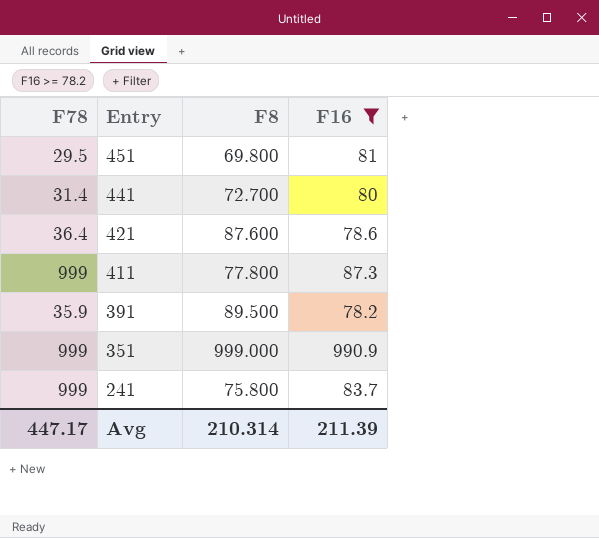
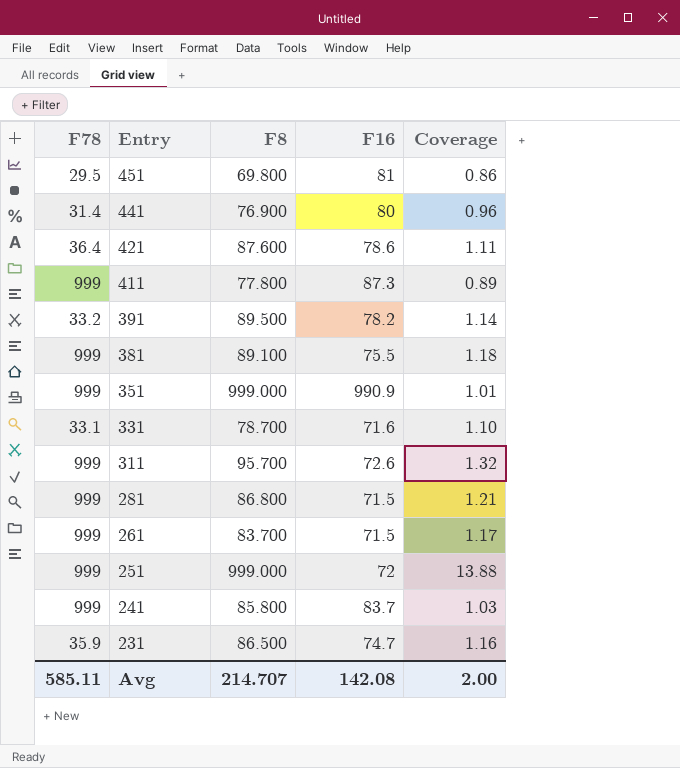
filter: F16 >= 78.2 -> none
column Coverage | formula: none -> [F8] / [F16]
441 | F8: 72.700 -> 76.900
391 | F78: 35.9 -> 33.2
241 | F8: 75.800 -> 85.800
Avg | F78: 447.17 -> 585.11
Avg | F8: 210.314 -> 214.707
Avg | F16: 211.39 -> 142.08

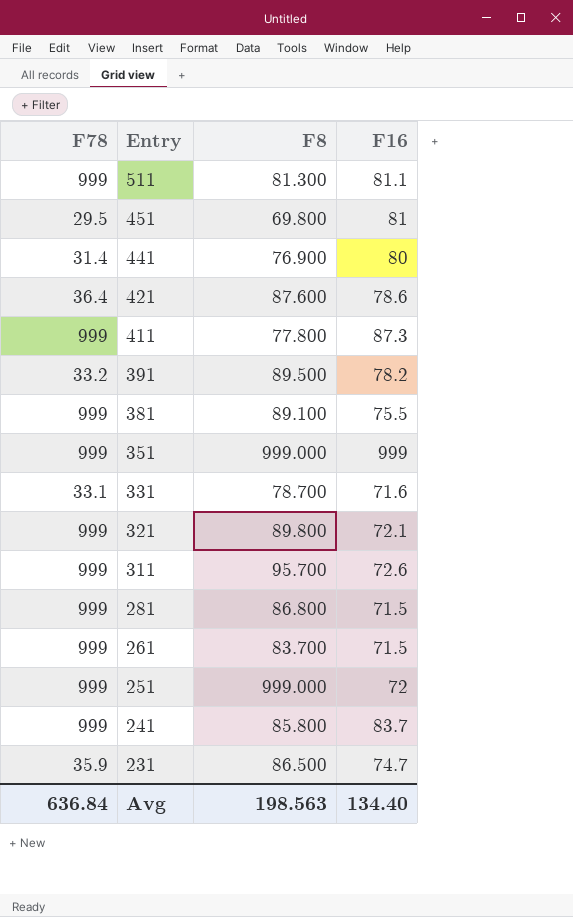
column Coverage | formula: [F8] / [F16] -> none
row 511: none -> 999 | 81.300 | 81.1
351 | F16: 990.9 -> 999
row 321: none -> 999 | 89.800 | 72.1
Avg | F78: 585.11 -> 636.84
Avg | F8: 214.707 -> 198.563
Avg | F16: 142.08 -> 134.40

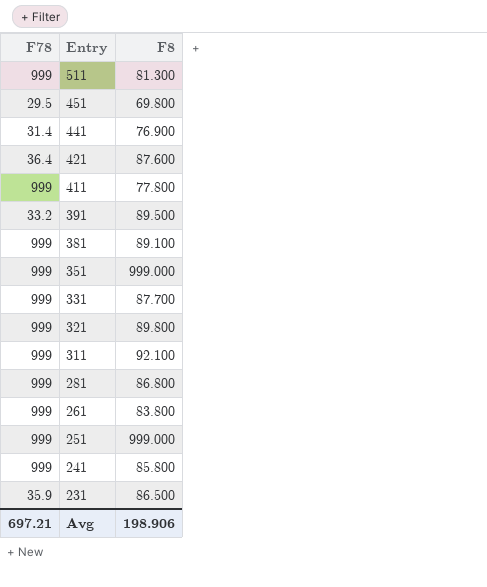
column F16 | position: 4 -> none
331 | F78: 33.1 -> 999
331 | F8: 78.700 -> 87.700
311 | F8: 95.700 -> 92.100
261 | F8: 83.700 -> 83.800
Avg | F78: 636.84 -> 697.21
Avg | F8: 198.563 -> 198.906

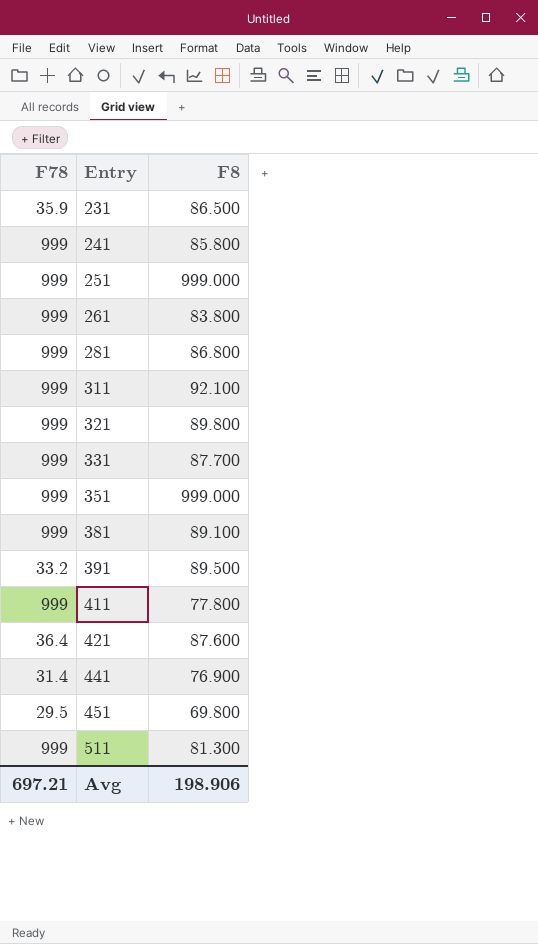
row order: Entry descending -> Entry ascending

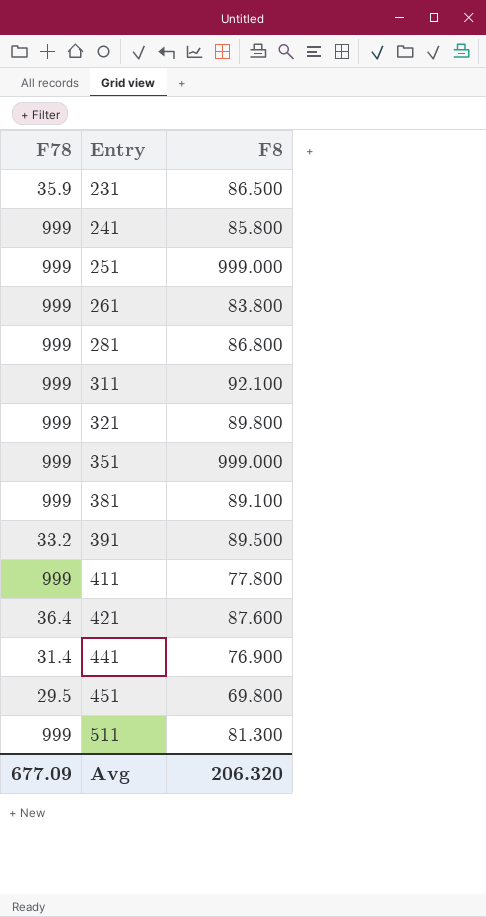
row 331: 999 | 87.700 -> none
Avg | F78: 697.21 -> 677.09
Avg | F8: 198.906 -> 206.320

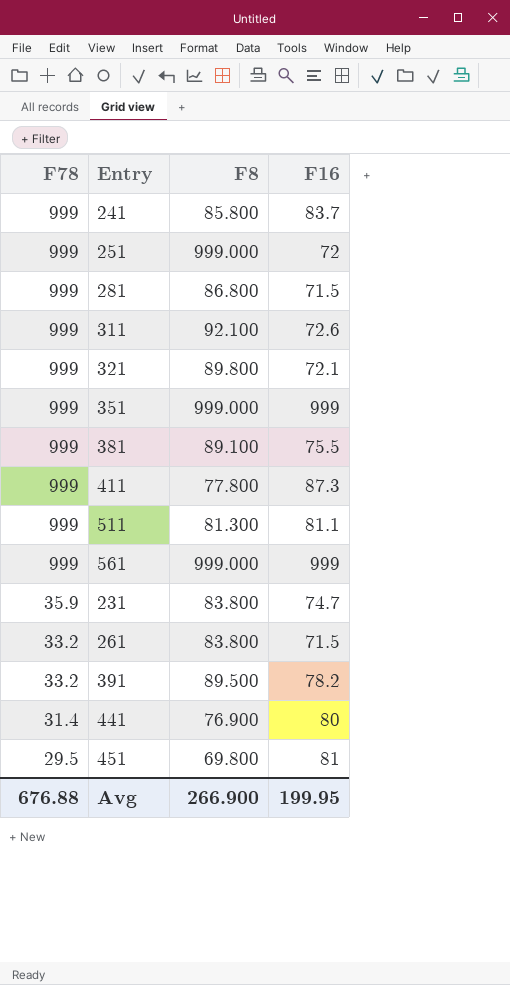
row order: Entry ascending -> F78 descending
column F16 | position: none -> 4
row 421: 36.4 | 87.600 -> none
row 561: none -> 999 | 999.000 | 999
231 | F8: 86.500 -> 83.800
261 | F78: 999 -> 33.2
Avg | F78: 677.09 -> 676.88
Avg | F8: 206.320 -> 266.900

